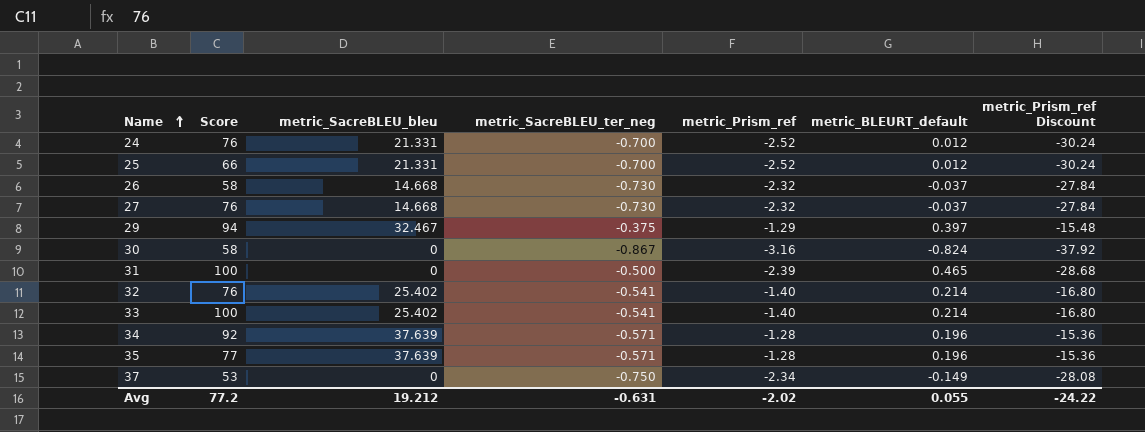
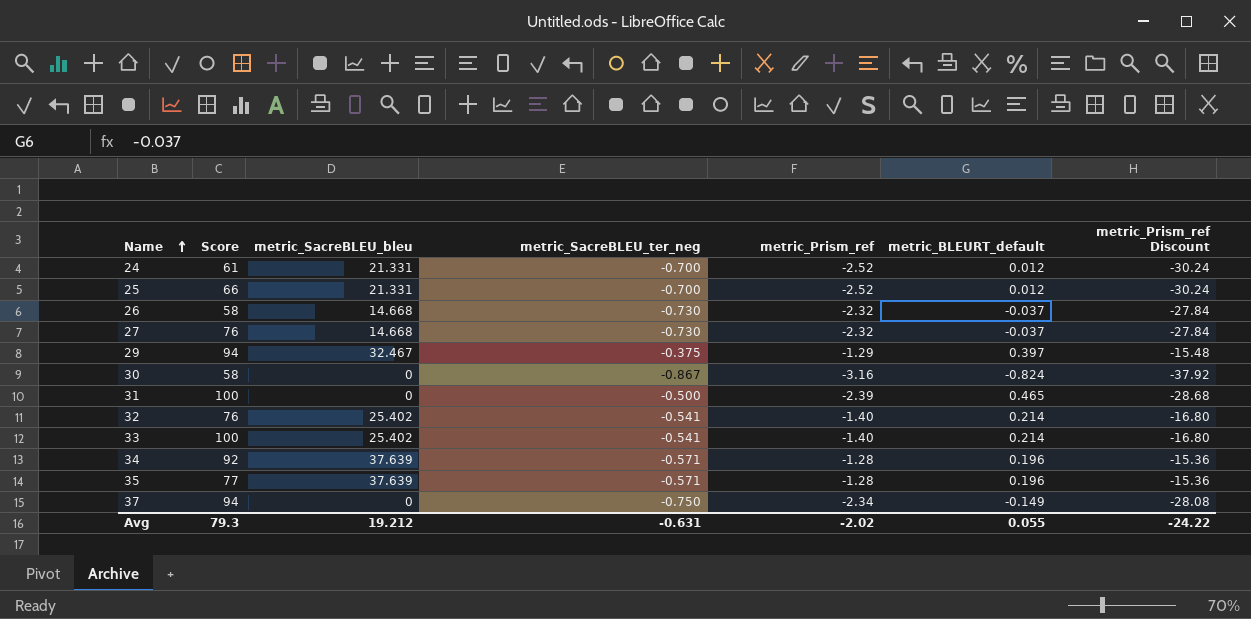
24 | Score: 76 -> 61
37 | Score: 53 -> 94
Avg | Score: 77.2 -> 79.3

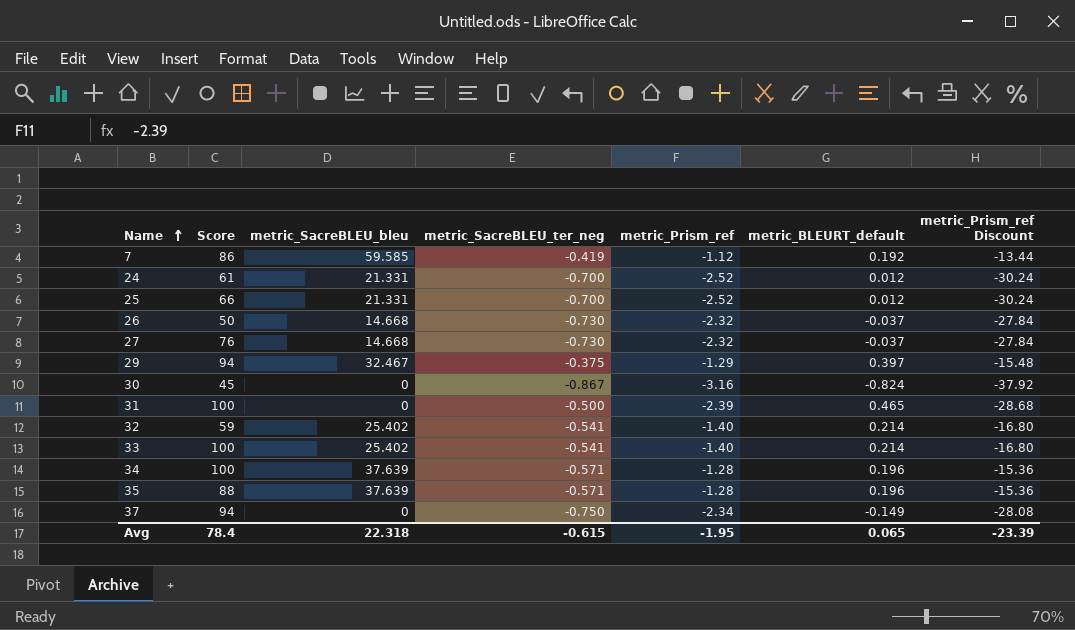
row 7: none -> 86 | 59.585 | -0.419 | -1.12 | 0.192 | -13.44
26 | Score: 58 -> 50
30 | Score: 58 -> 45
32 | Score: 76 -> 59
34 | Score: 92 -> 100
35 | Score: 77 -> 88
Avg | Score: 79.3 -> 78.4
Avg | metric_SacreBLEU_bleu: 19.212 -> 22.318
Avg | metric_SacreBLEU_ter_neg: -0.631 -> -0.615
Avg | metric_Prism_ref: -2.02 -> -1.95
Avg | metric_BLEURT_default: 0.055 -> 0.065
Avg | metric_Prism_ref Discount: -24.22 -> -23.39

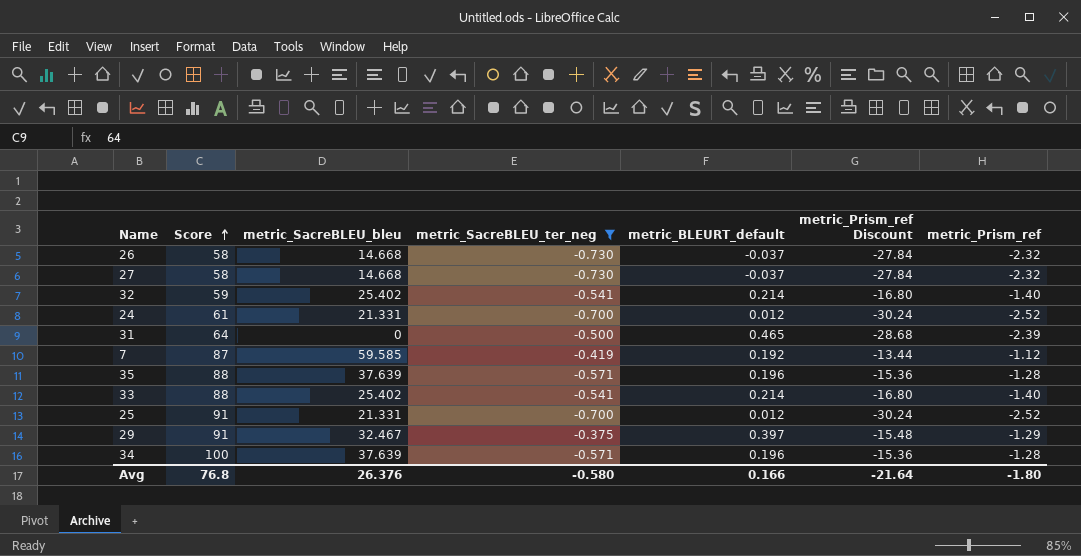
filter: none -> metric_SacreBLEU_ter_neg >= -0.730
row order: Name ascending -> Score ascending
column metric_Prism_ref | position: 5 -> 7
26 | Score: 50 -> 58
27 | Score: 76 -> 58
31 | Score: 100 -> 64
7 | Score: 86 -> 87
33 | Score: 100 -> 88
25 | Score: 66 -> 91
29 | Score: 94 -> 91
Avg | Score: 78.4 -> 76.8
Avg | metric_SacreBLEU_bleu: 22.318 -> 26.376
Avg | metric_SacreBLEU_ter_neg: -0.615 -> -0.580
Avg | metric_BLEURT_default: 0.065 -> 0.166
Avg | metric_Prism_ref Discount: -23.39 -> -21.64
Avg | metric_Prism_ref: -1.95 -> -1.80

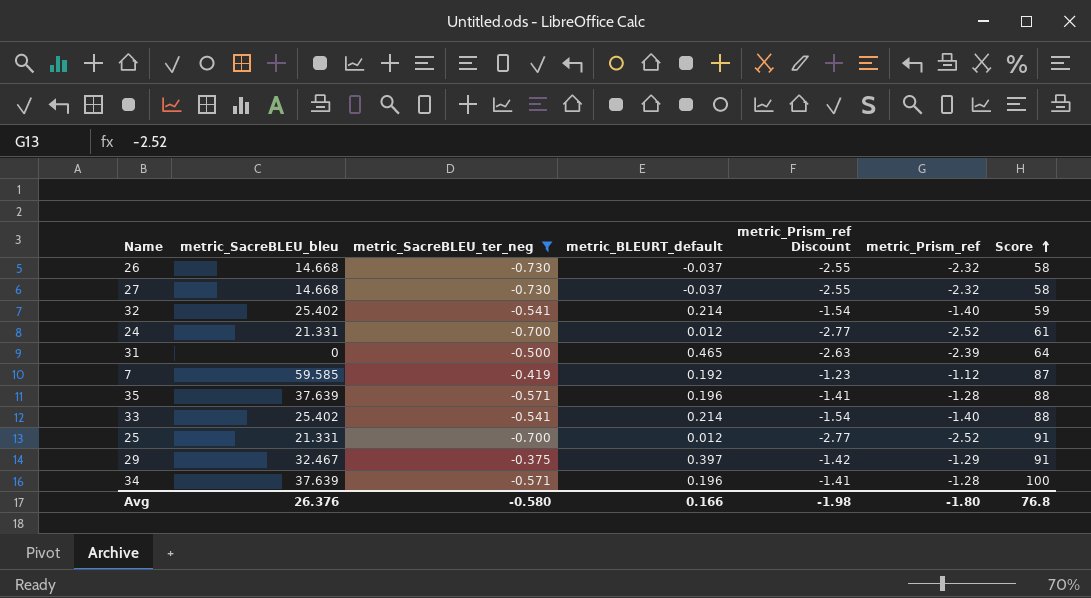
column metric_Prism_ref Discount | formula: [metric_Prism_ref] * 12 -> [metric_Prism_ref] * 1.1
column Score | position: 2 -> 7
Avg | metric_Prism_ref Discount: -21.64 -> -1.98

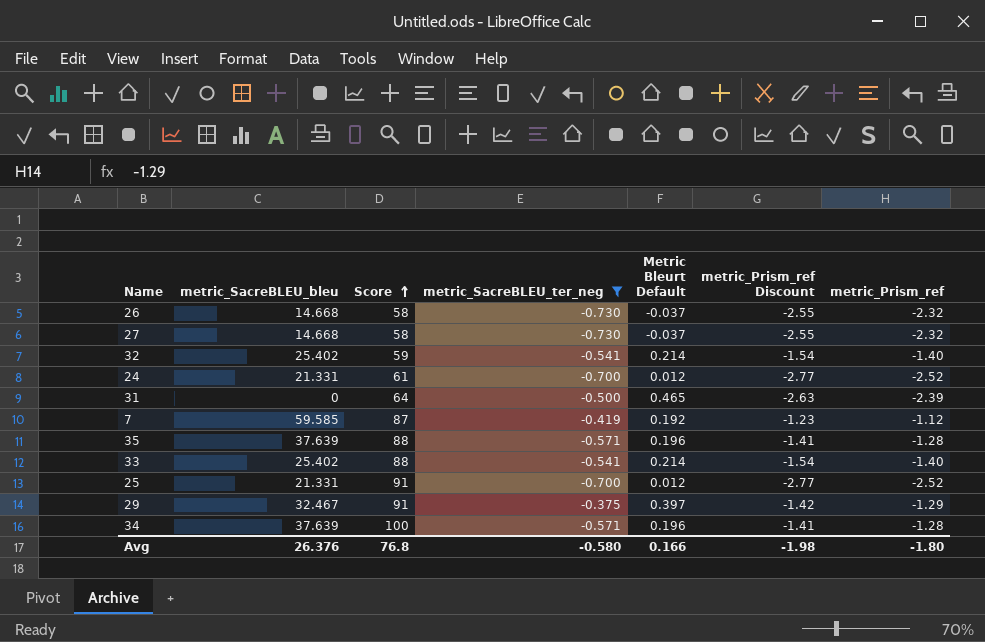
column Score | position: 7 -> 3
column name: metric_BLEURT_default -> Metric Bleurt Default

